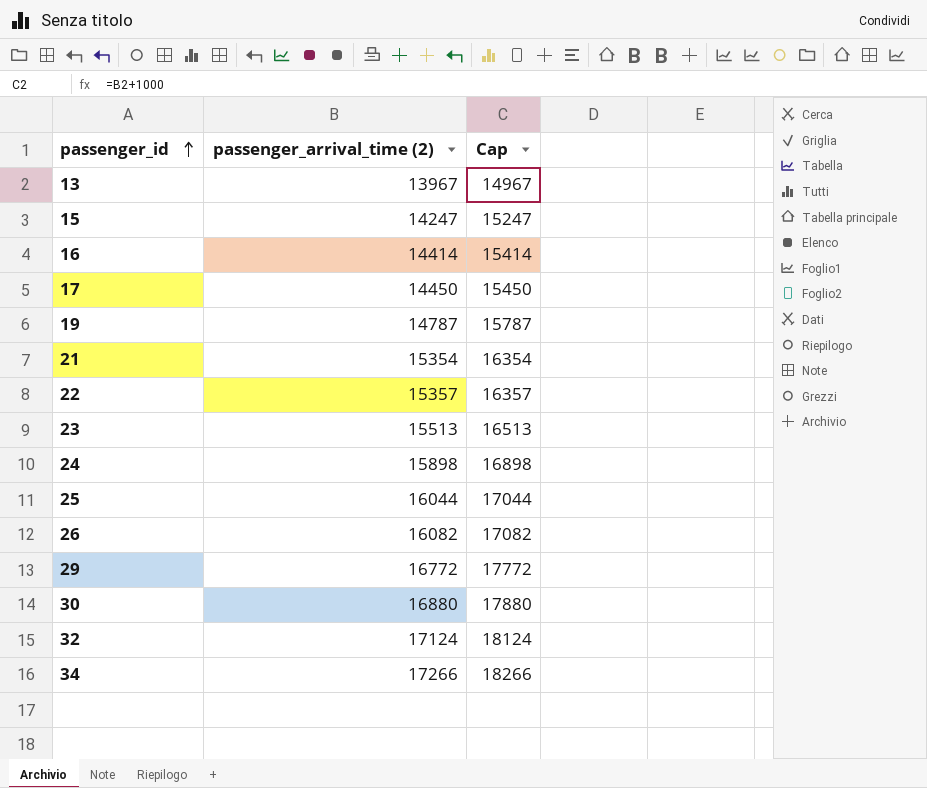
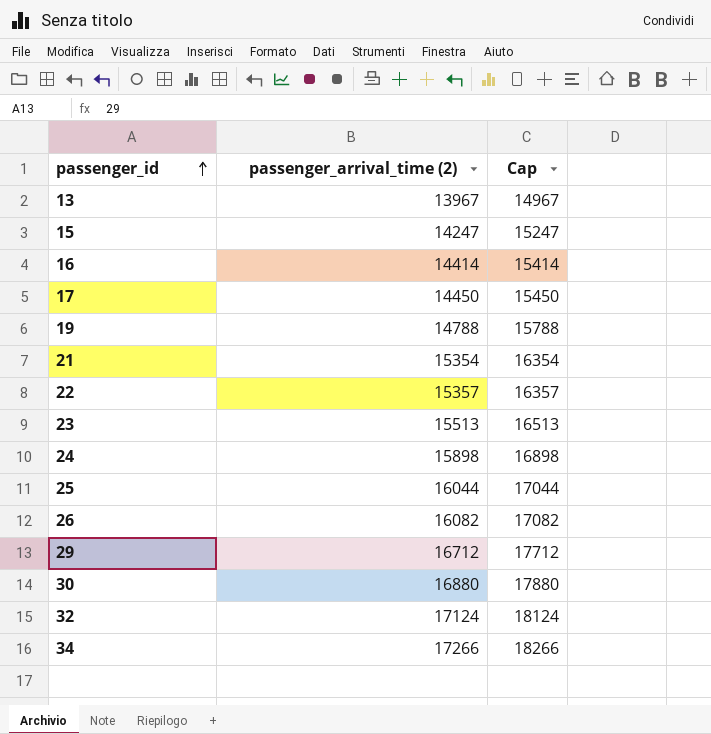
19 | passenger_arrival_time (2): 14787 -> 14788
19 | Cap: 15787 -> 15788
29 | passenger_arrival_time (2): 16772 -> 16712
29 | Cap: 17772 -> 17712

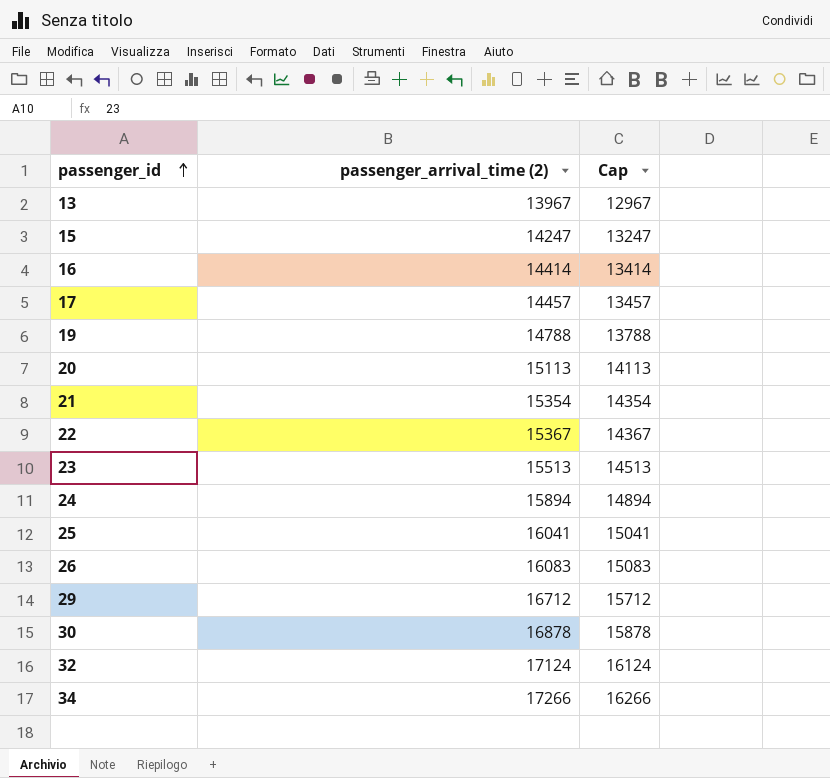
column Cap | formula: [passenger_arrival_time (2)] + 1000 -> [passenger_arrival_time (2)] - 1000
17 | passenger_arrival_time (2): 14450 -> 14457
row 20: none -> 15113 | 14113
22 | passenger_arrival_time (2): 15357 -> 15367
24 | passenger_arrival_time (2): 15898 -> 15894
25 | passenger_arrival_time (2): 16044 -> 16041
26 | passenger_arrival_time (2): 16082 -> 16083
30 | passenger_arrival_time (2): 16880 -> 16878

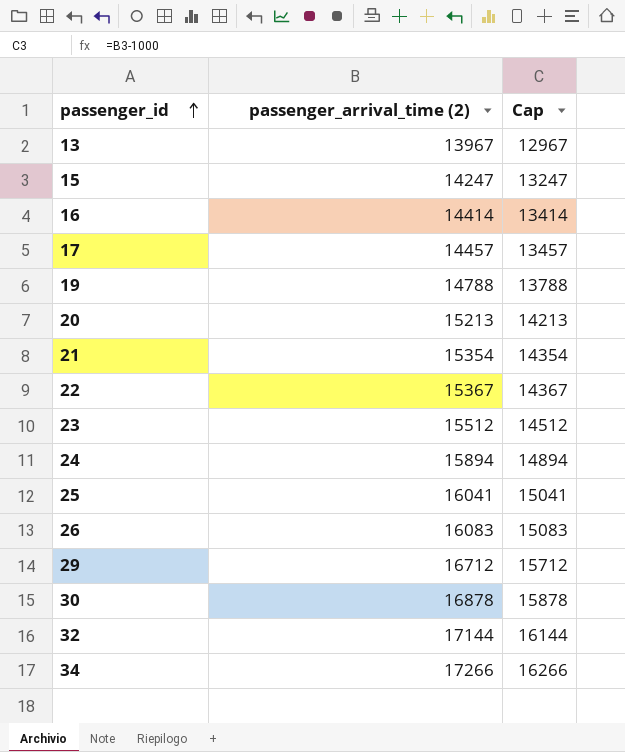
20 | passenger_arrival_time (2): 15113 -> 15213
20 | Cap: 14113 -> 14213
23 | passenger_arrival_time (2): 15513 -> 15512
23 | Cap: 14513 -> 14512
32 | passenger_arrival_time (2): 17124 -> 17144
32 | Cap: 16124 -> 16144

